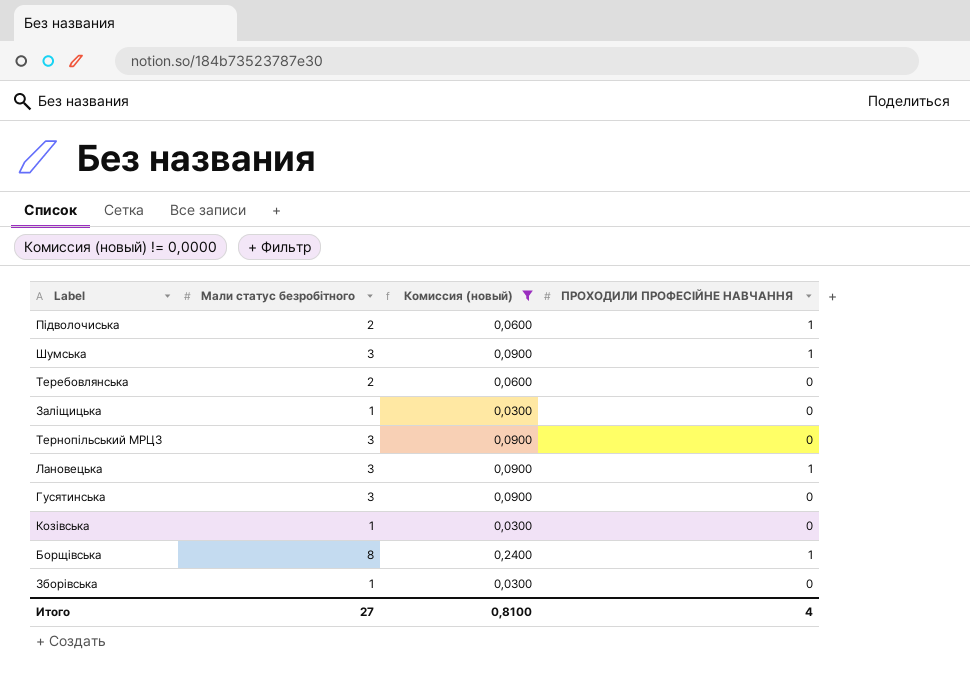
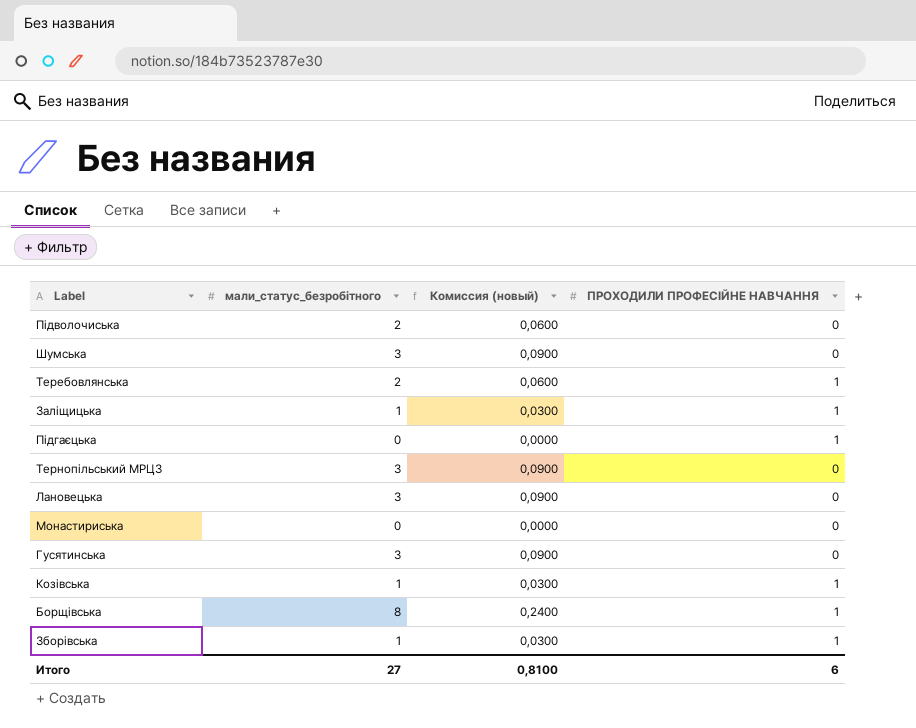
filter: Комиссия (новый) != 0,0000 -> none
column name: Мали статус безробітного -> мали_статус_безробітного
Підволочиська | ПРОХОДИЛИ ПРОФЕСІЙНЕ НАВЧАННЯ: 1 -> 0
Шумська | ПРОХОДИЛИ ПРОФЕСІЙНЕ НАВЧАННЯ: 1 -> 0
Теребовлянська | ПРОХОДИЛИ ПРОФЕСІЙНЕ НАВЧАННЯ: 0 -> 1
Заліщицька | ПРОХОДИЛИ ПРОФЕСІЙНЕ НАВЧАННЯ: 0 -> 1
Лановецька | ПРОХОДИЛИ ПРОФЕСІЙНЕ НАВЧАННЯ: 1 -> 0
Козівська | ПРОХОДИЛИ ПРОФЕСІЙНЕ НАВЧАННЯ: 0 -> 1
Зборівська | ПРОХОДИЛИ ПРОФЕСІЙНЕ НАВЧАННЯ: 0 -> 1
Итого | ПРОХОДИЛИ ПРОФЕСІЙНЕ НАВЧАННЯ: 4 -> 6

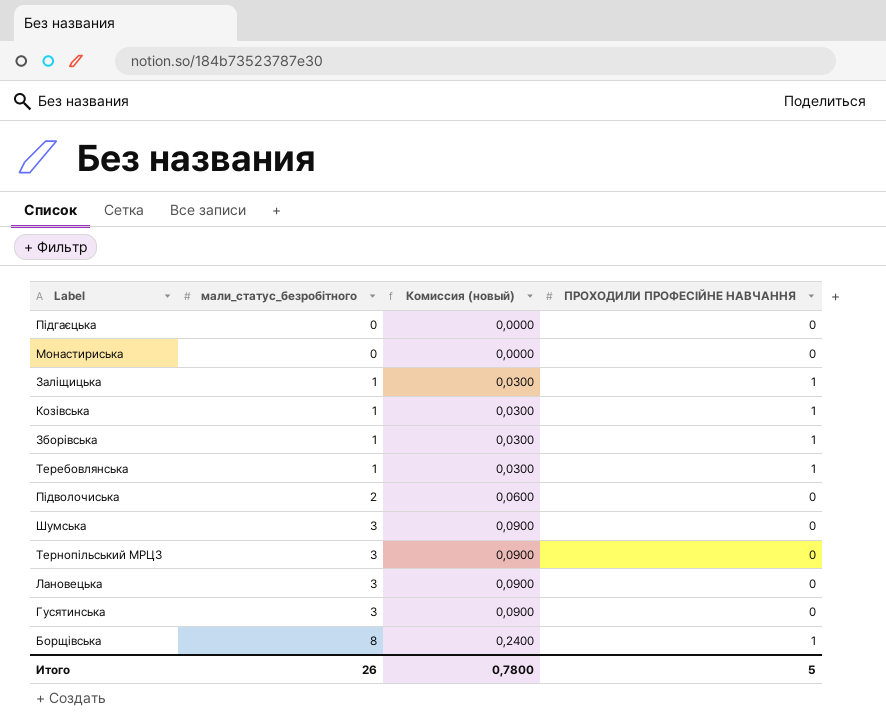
row order: none -> мали_статус_безробітного ascending
Підгаєцька | ПРОХОДИЛИ ПРОФЕСІЙНЕ НАВЧАННЯ: 1 -> 0
Теребовлянська | мали_статус_безробітного: 2 -> 1
Теребовлянська | Комиссия (новый): 0,0600 -> 0,0300
Итого | мали_статус_безробітного: 27 -> 26
Итого | Комиссия (новый): 0,8100 -> 0,7800
Итого | ПРОХОДИЛИ ПРОФЕСІЙНЕ НАВЧАННЯ: 6 -> 5

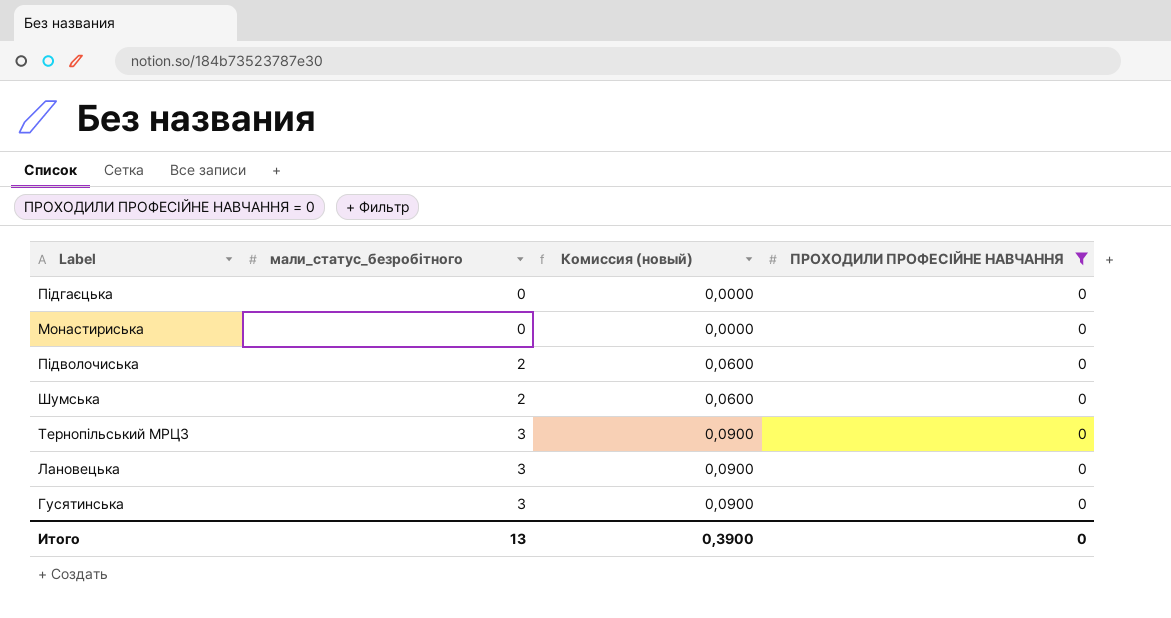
filter: none -> ПРОХОДИЛИ ПРОФЕСІЙНЕ НАВЧАННЯ = 0
Шумська | мали_статус_безробітного: 3 -> 2
Шумська | Комиссия (новый): 0,0900 -> 0,0600
Итого | мали_статус_безробітного: 26 -> 13
Итого | Комиссия (новый): 0,7800 -> 0,3900
Итого | ПРОХОДИЛИ ПРОФЕСІЙНЕ НАВЧАННЯ: 5 -> 0

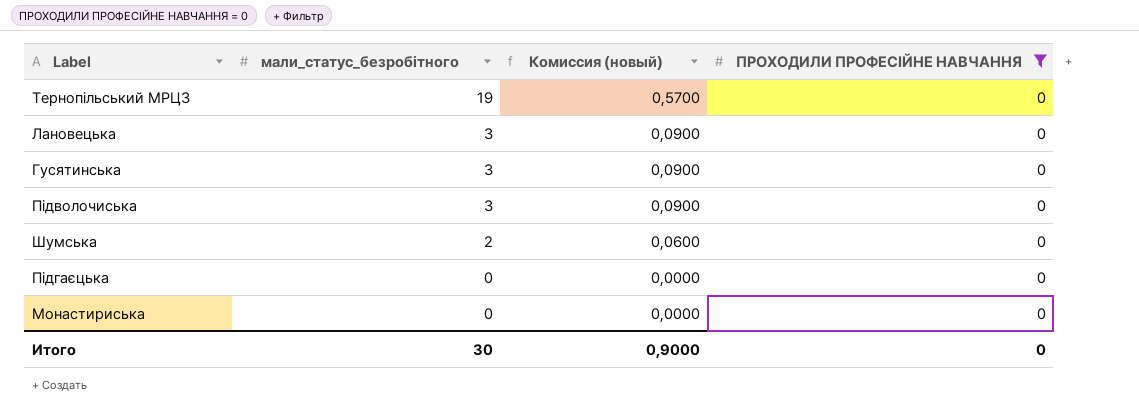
row order: мали_статус_безробітного ascending -> мали_статус_безробітного descending
Тернопільський МРЦЗ | мали_статус_безробітного: 3 -> 19
Тернопільський МРЦЗ | Комиссия (новый): 0,0900 -> 0,5700
Підволочиська | мали_статус_безробітного: 2 -> 3
Підволочиська | Комиссия (новый): 0,0600 -> 0,0900
Итого | мали_статус_безробітного: 13 -> 30
Итого | Комиссия (новый): 0,3900 -> 0,9000

